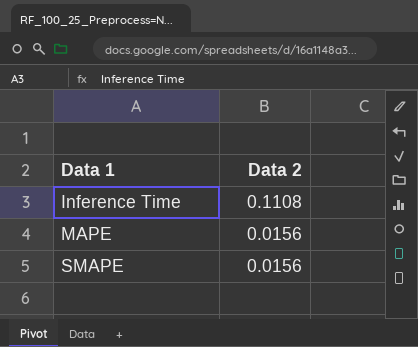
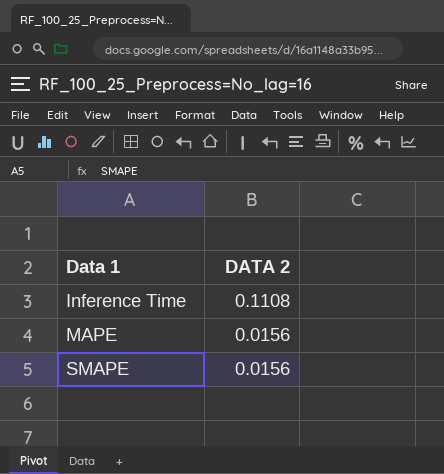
column name: Data 2 -> DATA 2

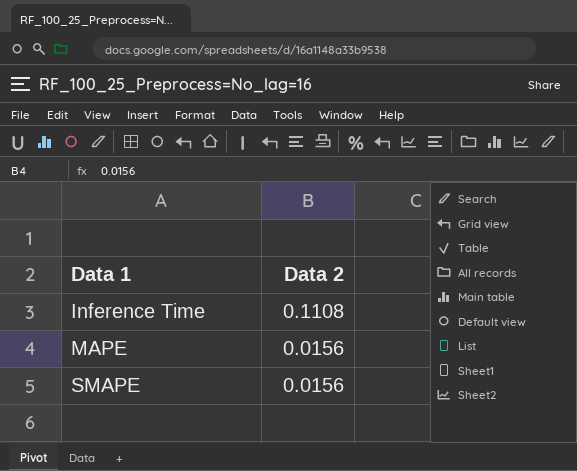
column name: DATA 2 -> Data 2

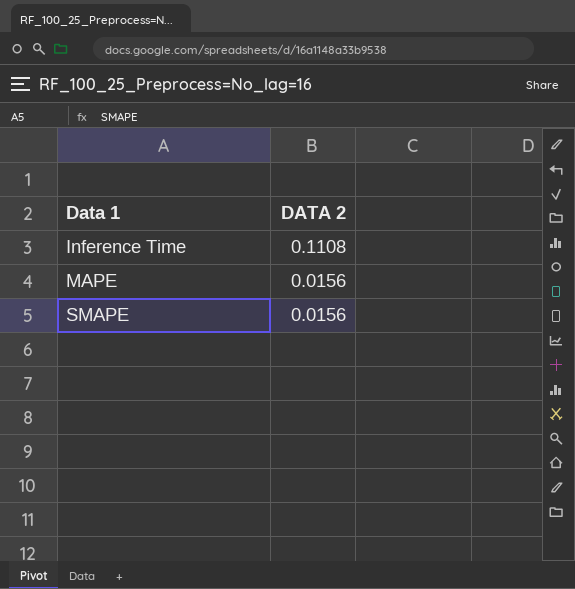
column name: Data 2 -> DATA 2

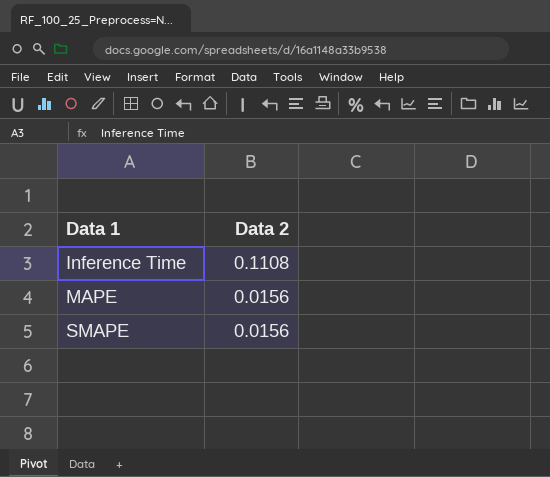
column name: DATA 2 -> Data 2

